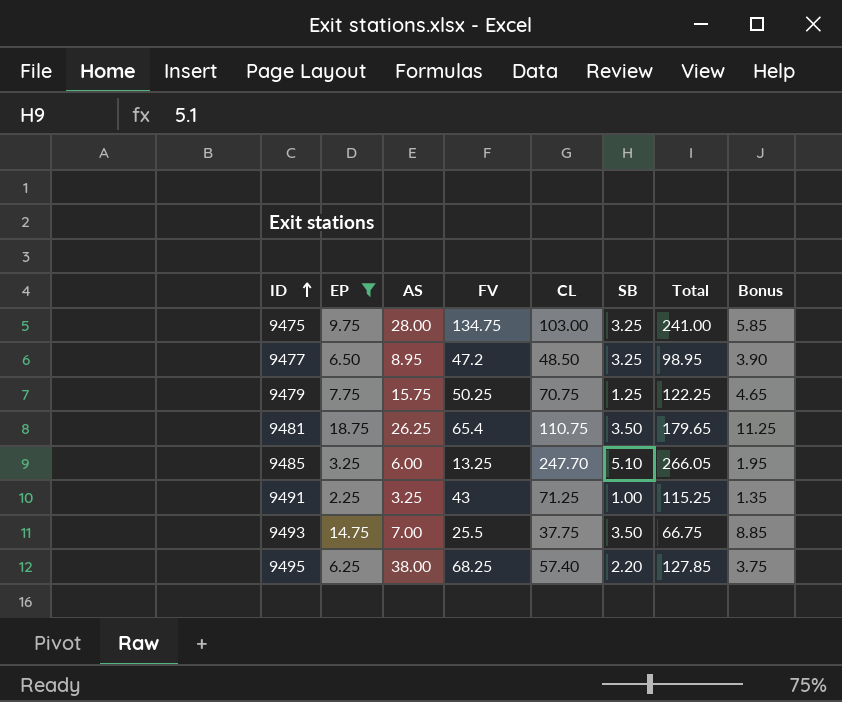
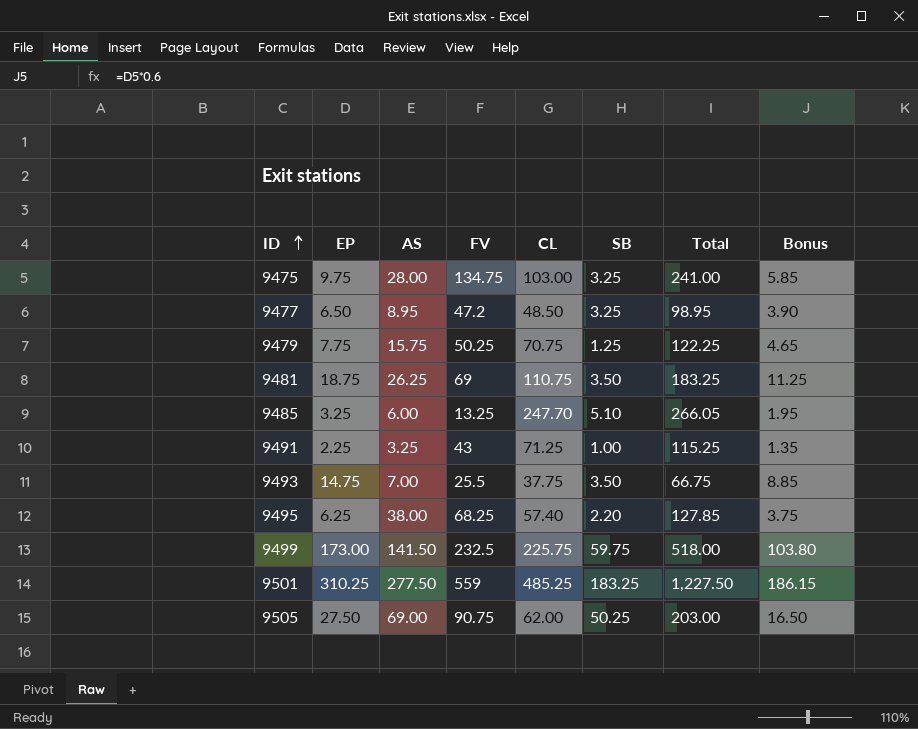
filter: EP <= 18.75 -> none
9481 | FV: 65.4 -> 69
9481 | Total: 179.65 -> 183.25

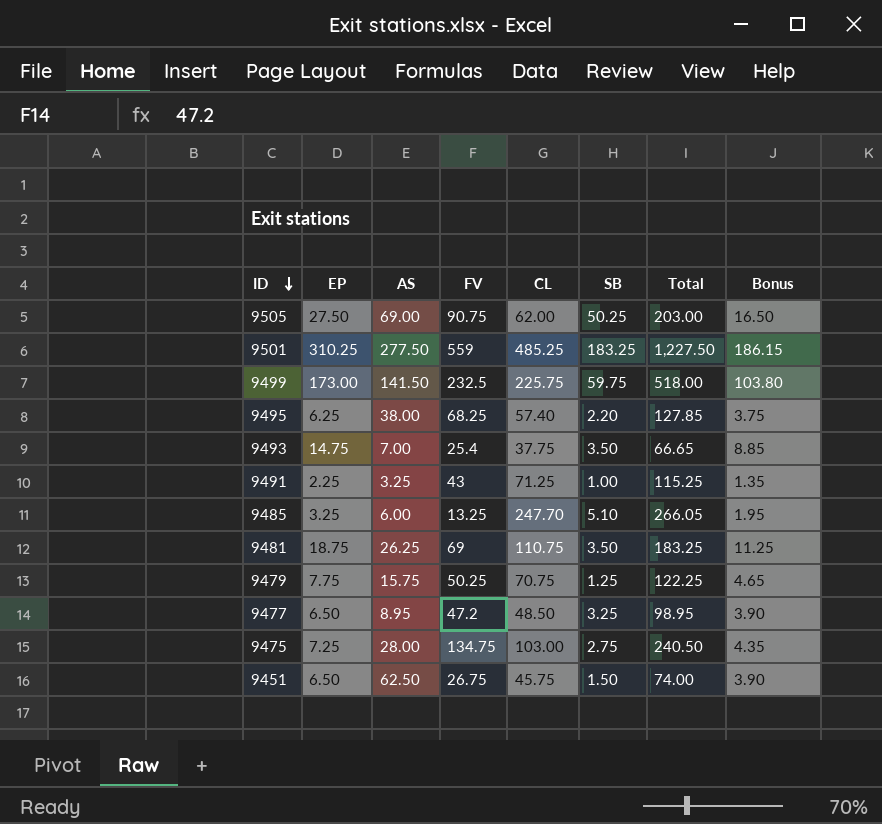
row order: ID ascending -> ID descending
9493 | FV: 25.5 -> 25.4
9493 | Total: 66.75 -> 66.65
9475 | EP: 9.75 -> 7.25
9475 | SB: 3.25 -> 2.75
9475 | Total: 241.00 -> 240.50
9475 | Bonus: 5.85 -> 4.35
row 9451: none -> 6.50 | 62.50 | 26.75 | 45.75 | 1.50 | 74.00 | 3.90

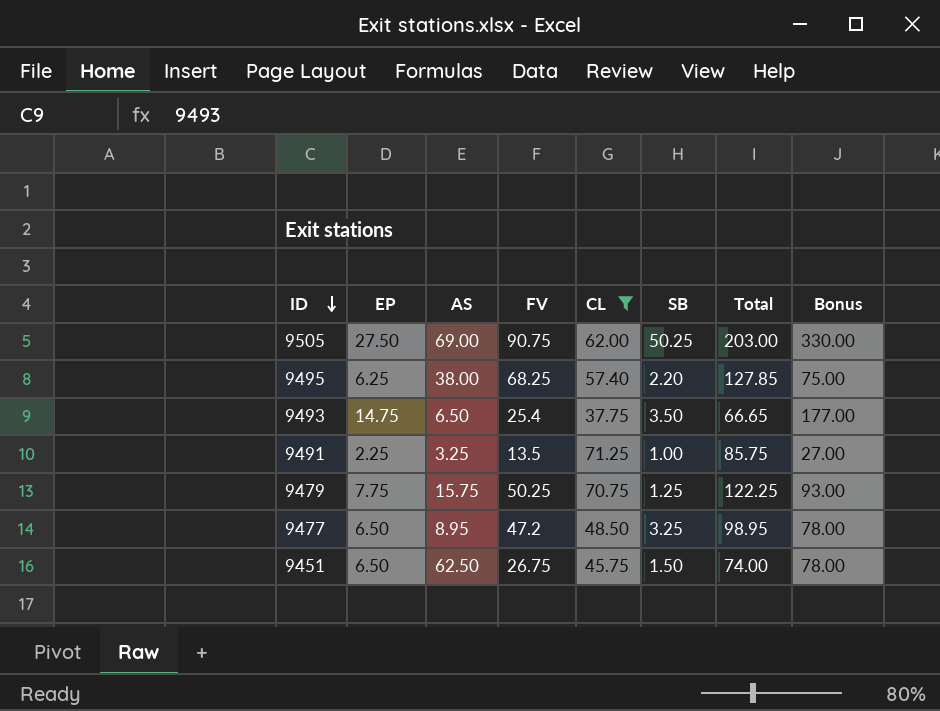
filter: none -> CL <= 71.25
column Bonus | formula: [EP] * 0.6 -> [EP] * 12
9493 | AS: 7.00 -> 6.50
9491 | FV: 43 -> 13.5
9491 | Total: 115.25 -> 85.75

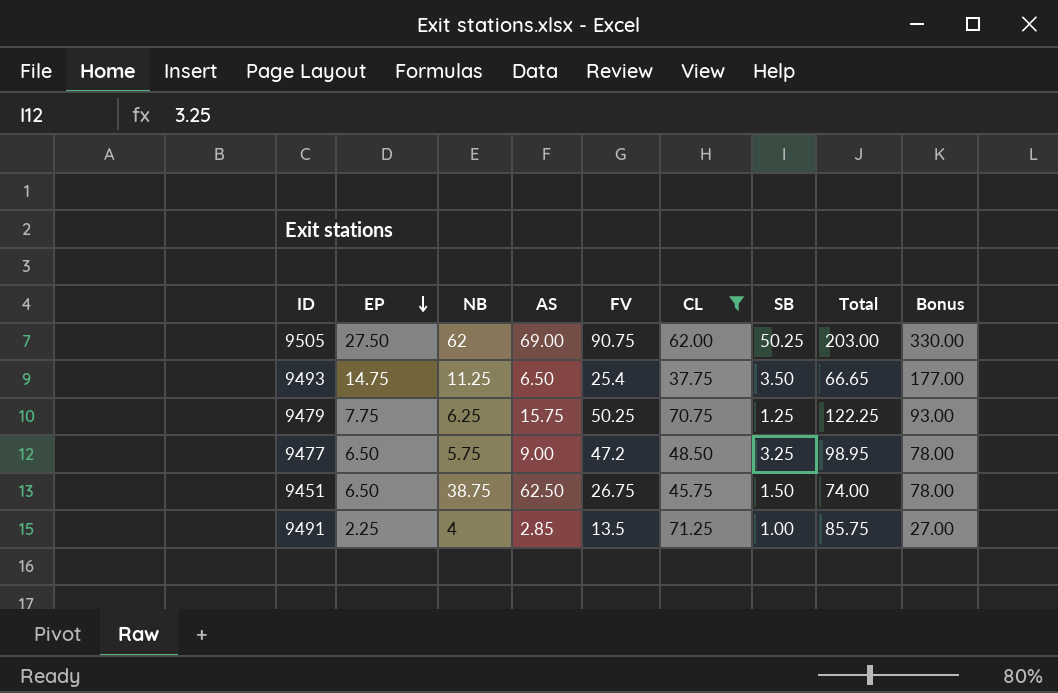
row order: ID descending -> EP descending
column NB | position: none -> 3
row 9495: 6.25 | 38.00 | 68.25 | 57.40 | 2.20 | 127.85 | 75.00 -> none
9477 | AS: 8.95 -> 9.00
9491 | AS: 3.25 -> 2.85

